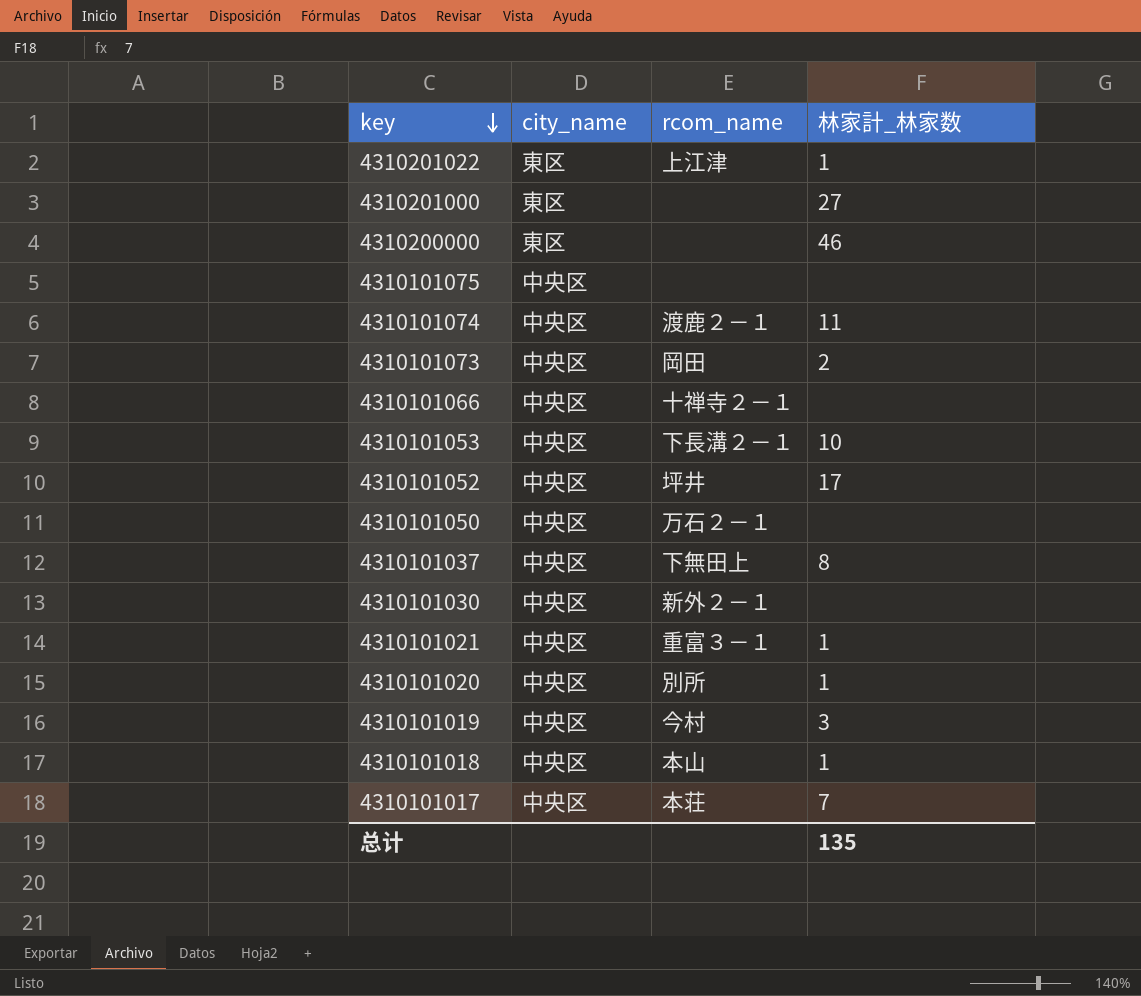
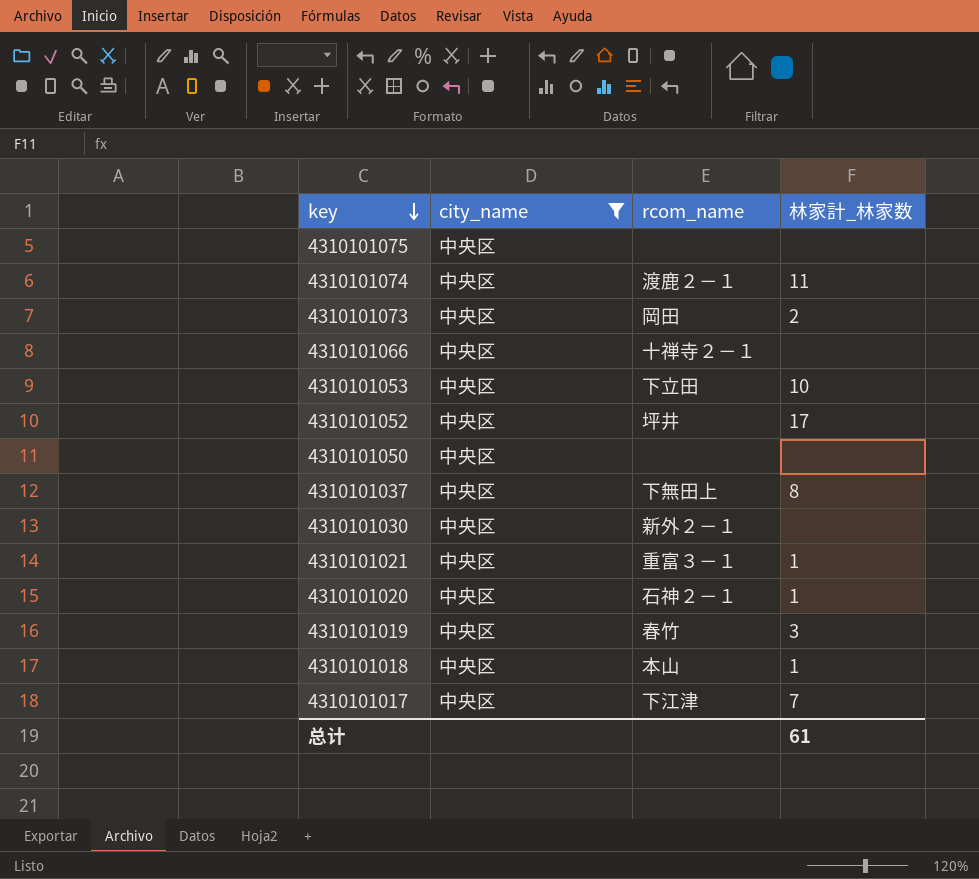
filter: none -> city_name = 中央区
4310101053 | rcom_name: 下長溝２－１ -> 下立田
4310101050 | rcom_name: 万石２－１ -> none
4310101020 | rcom_name: 別所 -> 石神２－１
4310101019 | rcom_name: 今村 -> 春竹
4310101017 | rcom_name: 本荘 -> 下江津
总计 | 林家計_林家数: 135 -> 61

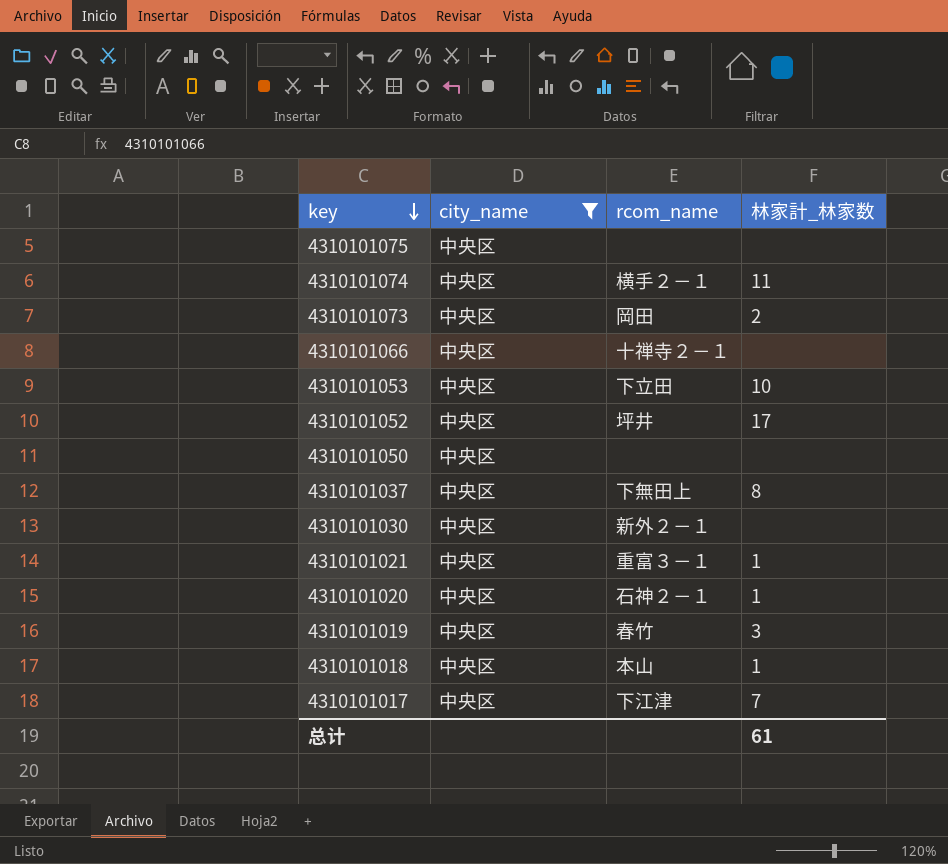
4310101074 | rcom_name: 渡鹿２－１ -> 横手２－１

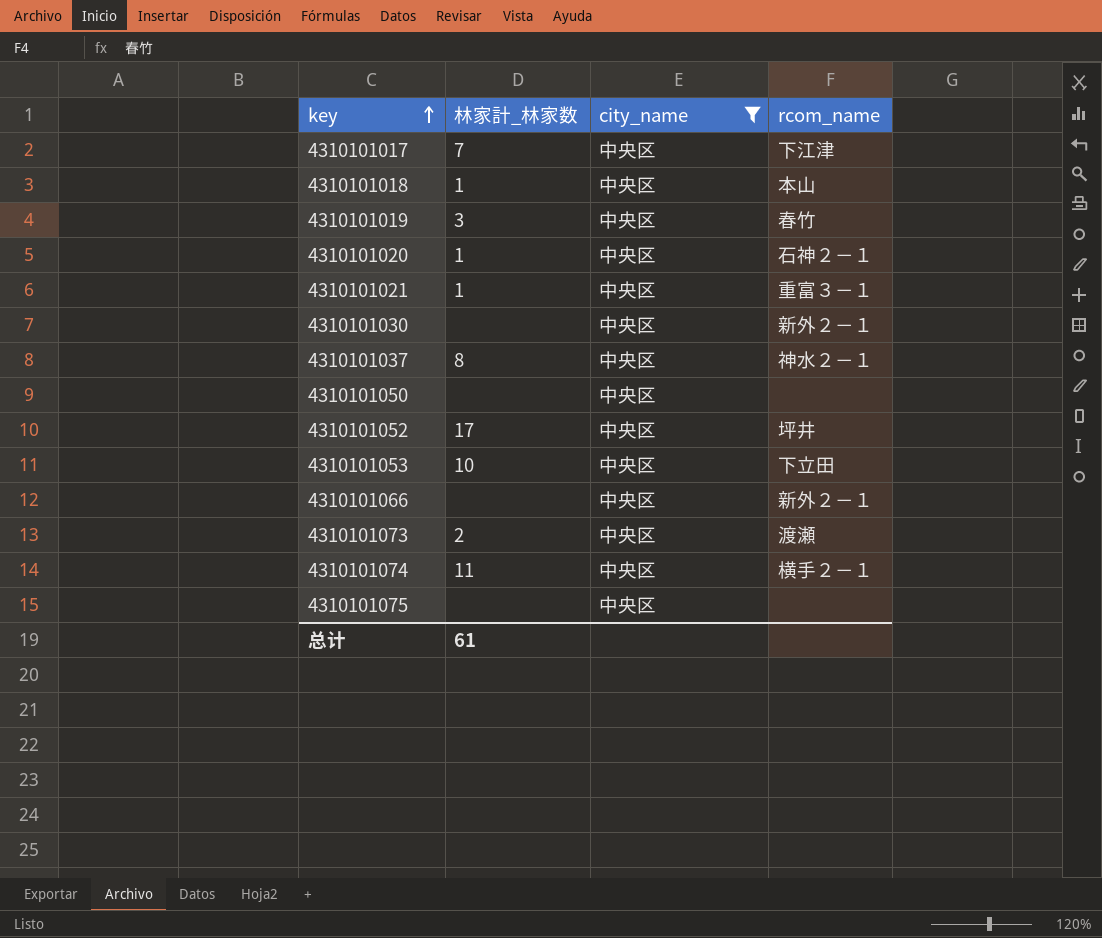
row order: key descending -> key ascending
column 林家計_林家数 | position: 4 -> 2
4310101037 | rcom_name: 下無田上 -> 神水２－１
4310101066 | rcom_name: 十禅寺２－１ -> 新外２－１
4310101073 | rcom_name: 岡田 -> 渡瀬

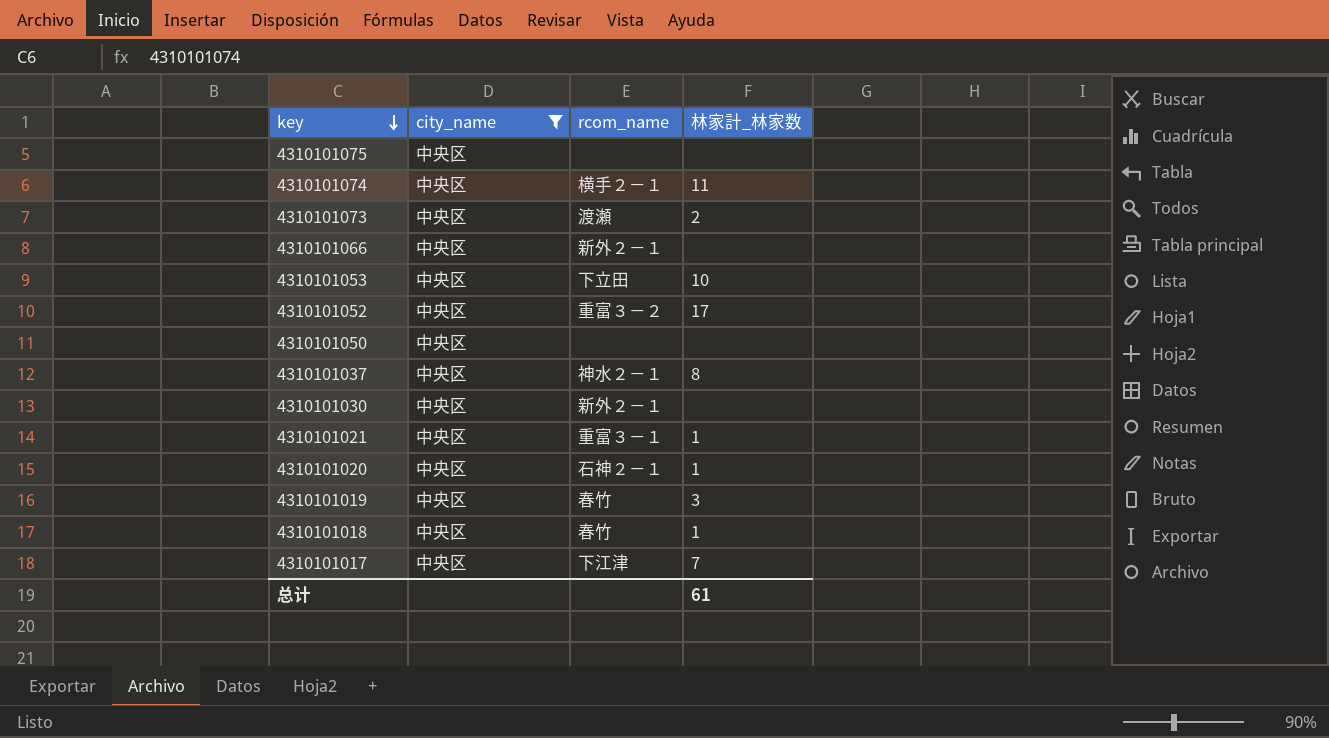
row order: key ascending -> key descending
column 林家計_林家数 | position: 2 -> 4
4310101052 | rcom_name: 坪井 -> 重富３－２
4310101018 | rcom_name: 本山 -> 春竹

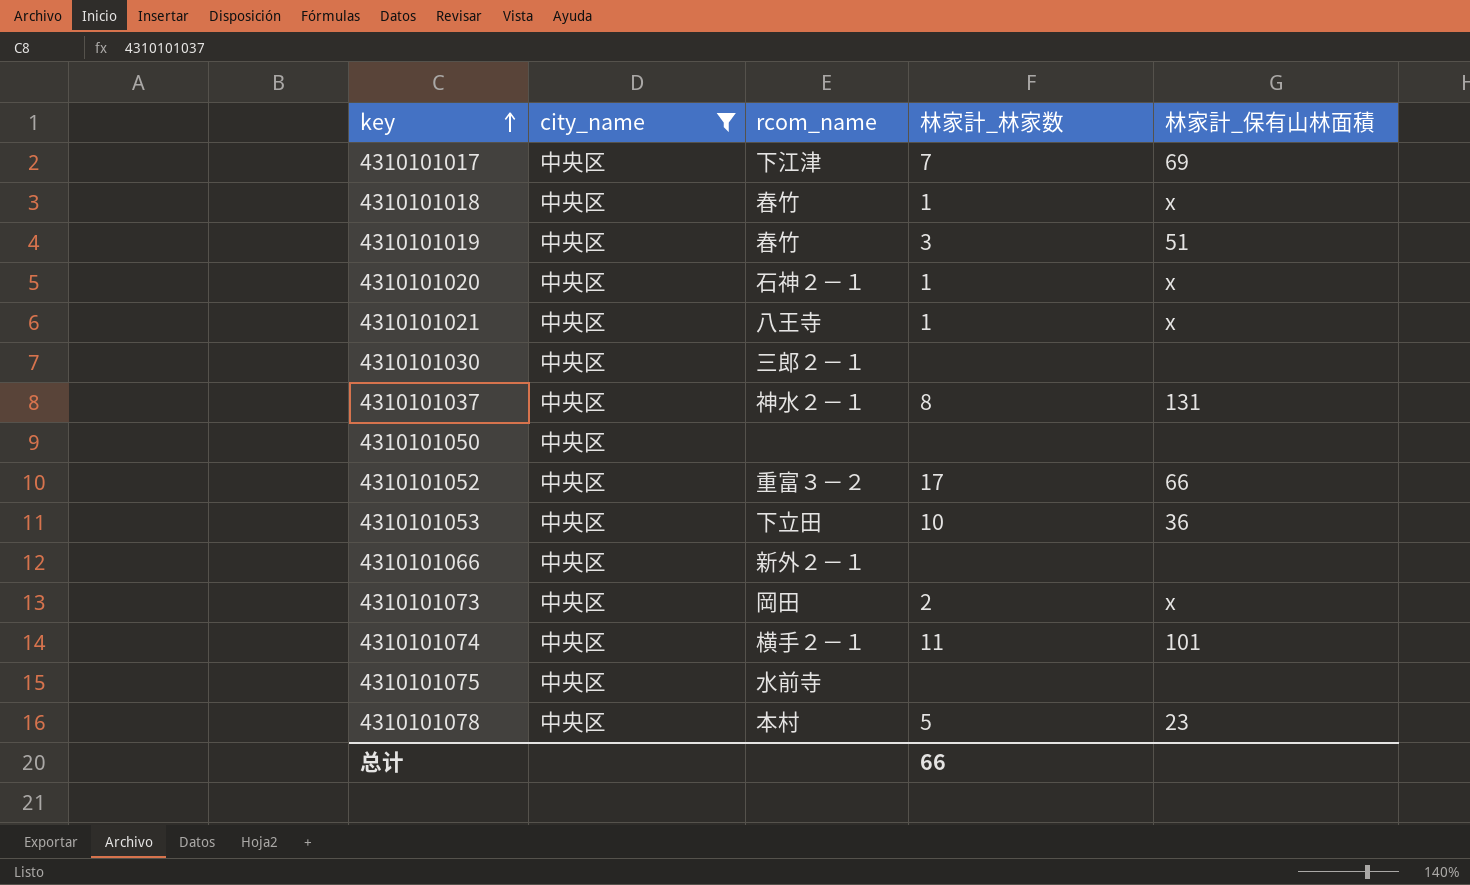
row order: key descending -> key ascending
column 林家計_保有山林面積 | position: none -> 5
4310101021 | rcom_name: 重富３－１ -> 八王寺
4310101030 | rcom_name: 新外２－１ -> 三郎２－１
4310101073 | rcom_name: 渡瀬 -> 岡田
4310101075 | rcom_name: none -> 水前寺
row 4310101078: none -> 中央区 | 本村 | 5 | 23
总计 | 林家計_林家数: 61 -> 66

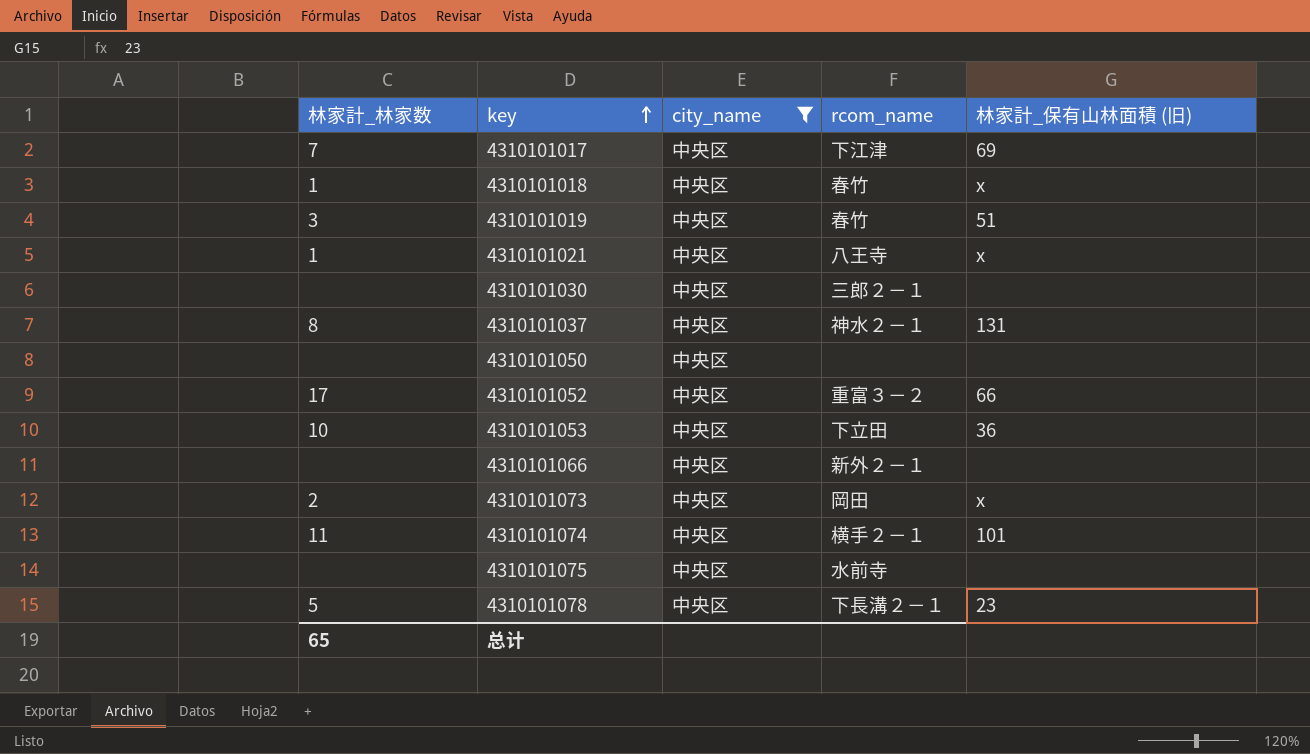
column 林家計_林家数 | position: 4 -> 1
column name: 林家計_保有山林面積 -> 林家計_保有山林面積 (旧)
row 4310101020: 中央区 | 石神２－１ | 1 | x -> none
4310101078 | rcom_name: 本村 -> 下長溝２－１
总计 | 林家計_林家数: 66 -> 65

